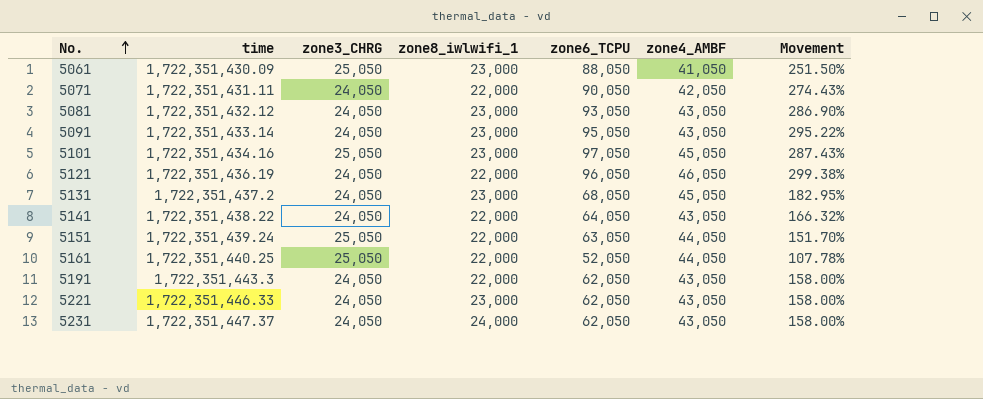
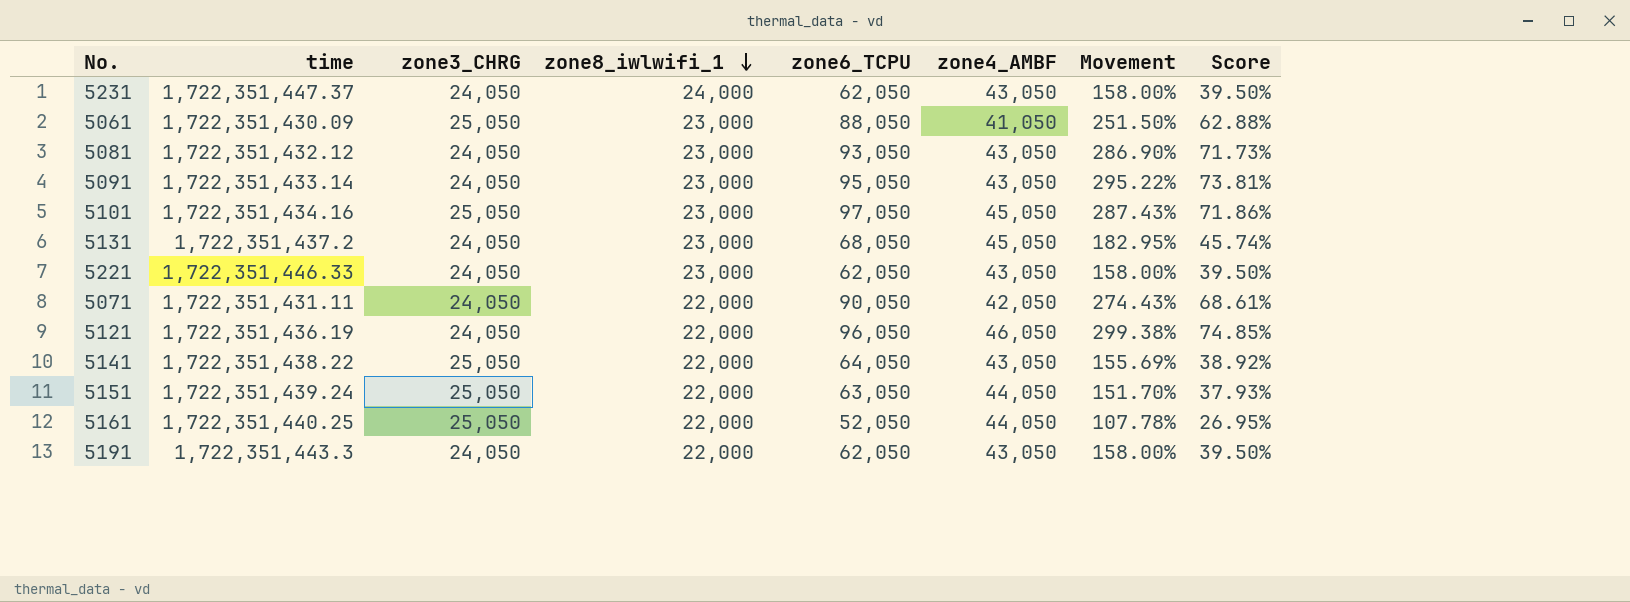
row order: No. ascending -> zone8_iwlwifi_1 descending
column Score | formula: none -> [Movement] * 0.25
5141 | zone3_CHRG: 24,050 -> 25,050
5141 | Movement: 166.32% -> 155.69%

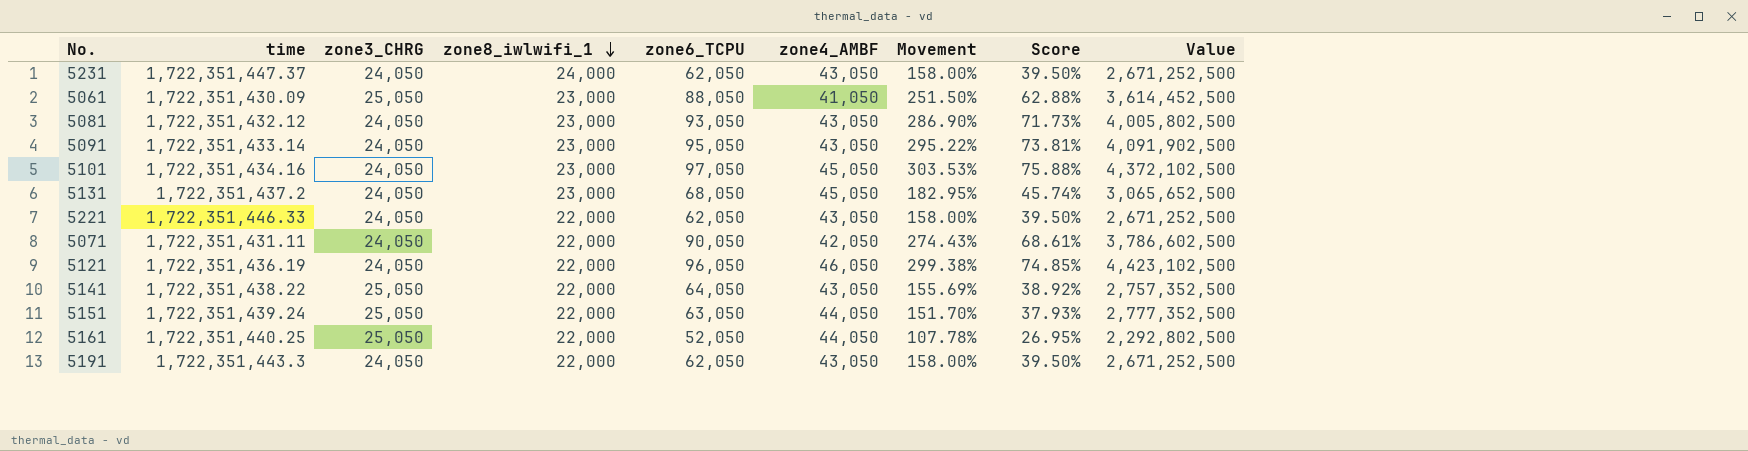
column Value | formula: none -> [zone6_TCPU] * [zone4_AMBF]
5101 | zone3_CHRG: 25,050 -> 24,050
5101 | Movement: 287.43% -> 303.53%
5101 | Score: 71.86% -> 75.88%
5221 | zone8_iwlwifi_1: 23,000 -> 22,000

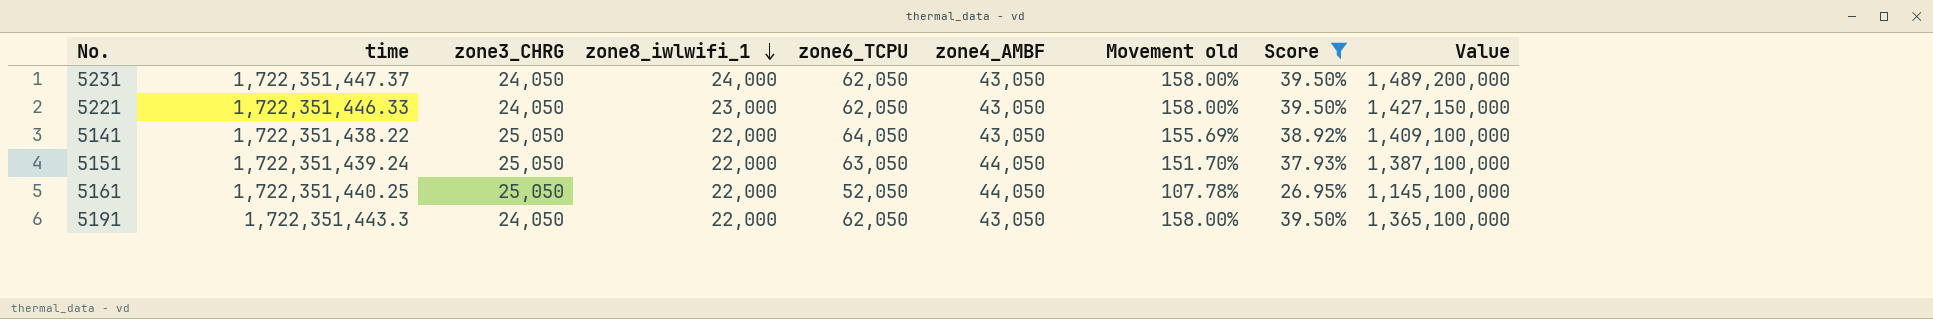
filter: none -> Score <= 39.50%
column name: Movement -> Movement old
column Value | formula: [zone6_TCPU] * [zone4_AMBF] -> [zone8_iwlwifi_1] * [zone6_TCPU]
5221 | zone8_iwlwifi_1: 22,000 -> 23,000

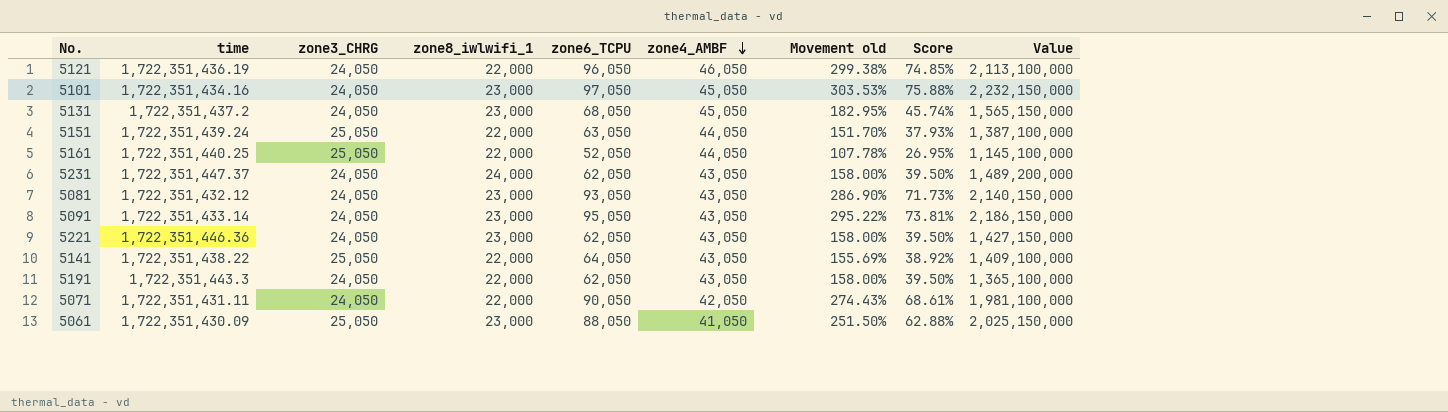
filter: Score <= 39.50% -> none
row order: zone8_iwlwifi_1 descending -> zone4_AMBF descending
5221 | time: 1,722,351,446.33 -> 1,722,351,446.36

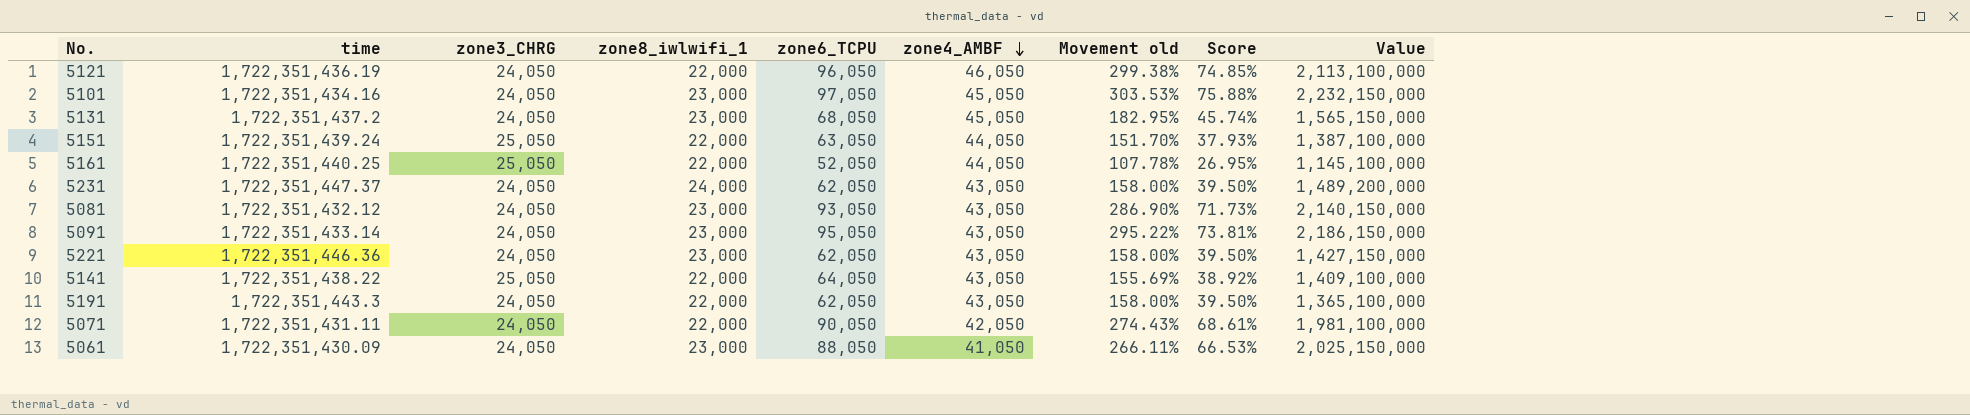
5061 | zone3_CHRG: 25,050 -> 24,050
5061 | Movement old: 251.50% -> 266.11%
5061 | Score: 62.88% -> 66.53%

